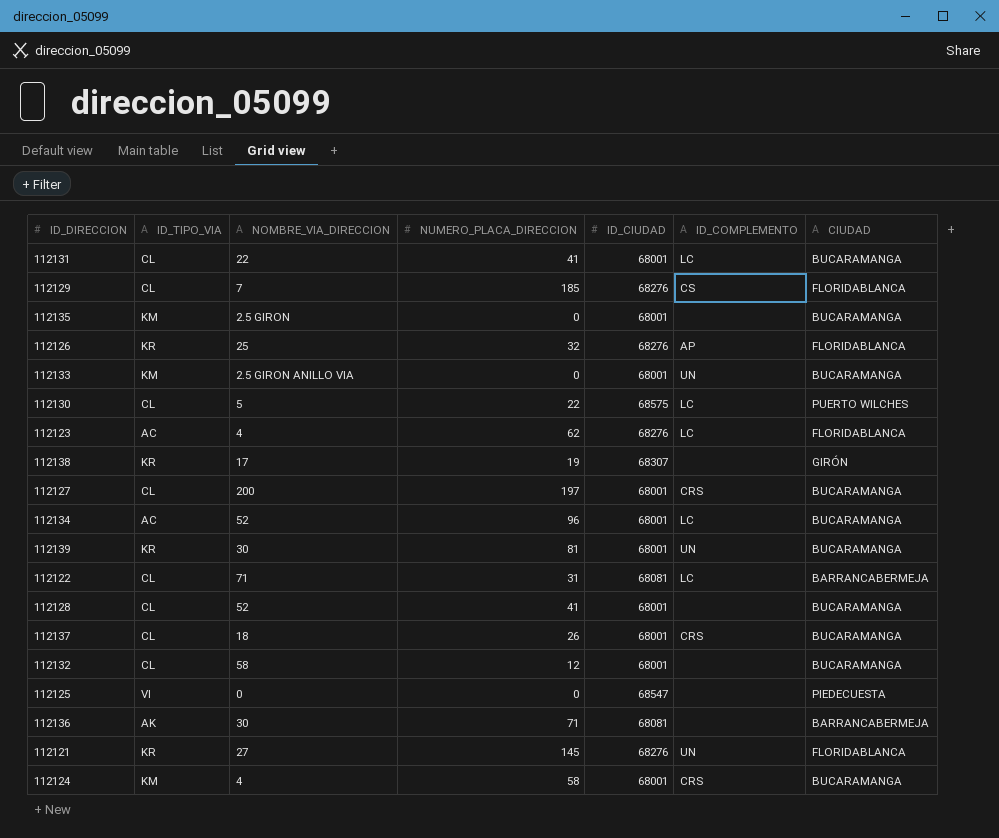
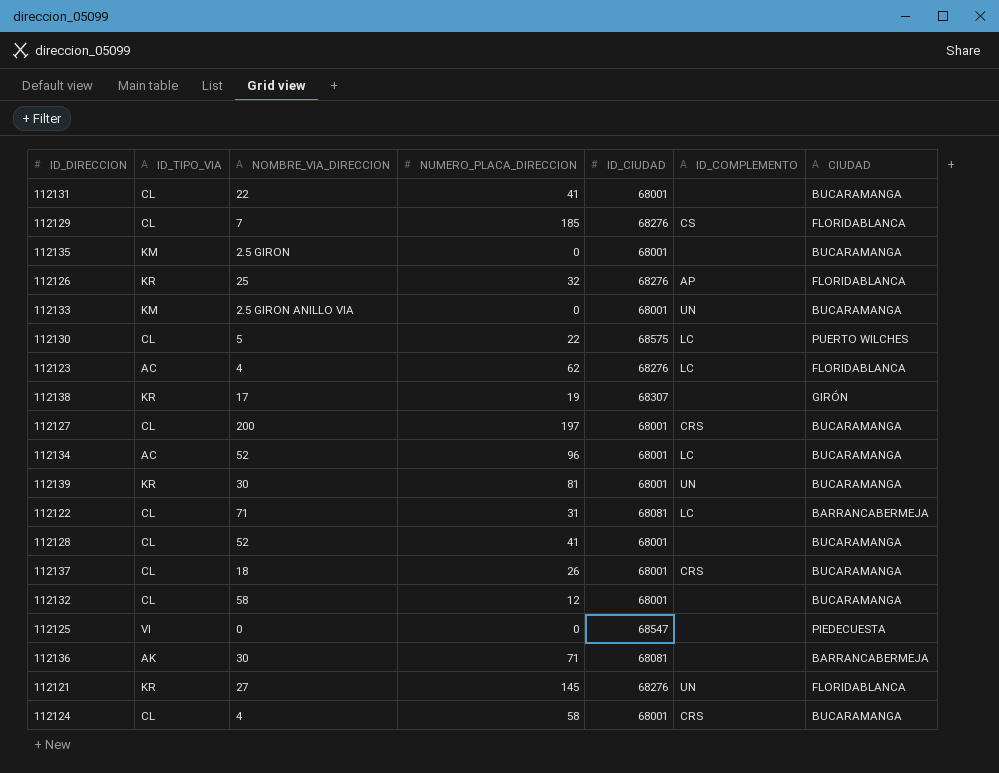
112131 | ID_COMPLEMENTO: LC -> none
112124 | ID_TIPO_VIA: KM -> CL

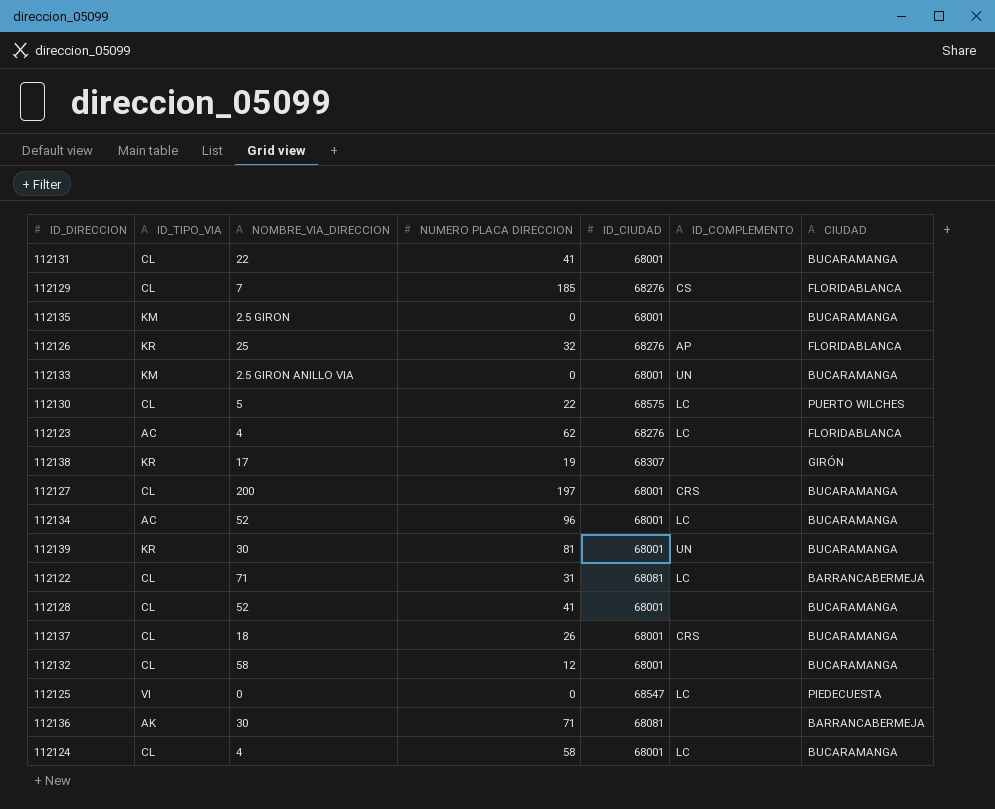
column name: NUMERO_PLACA_DIRECCION -> NUMERO PLACA DIRECCION
row 112121: KR | 27 | 145 | 68276 | UN | FLORIDABLANCA -> none
112125 | ID_COMPLEMENTO: none -> LC
112124 | ID_COMPLEMENTO: CRS -> LC

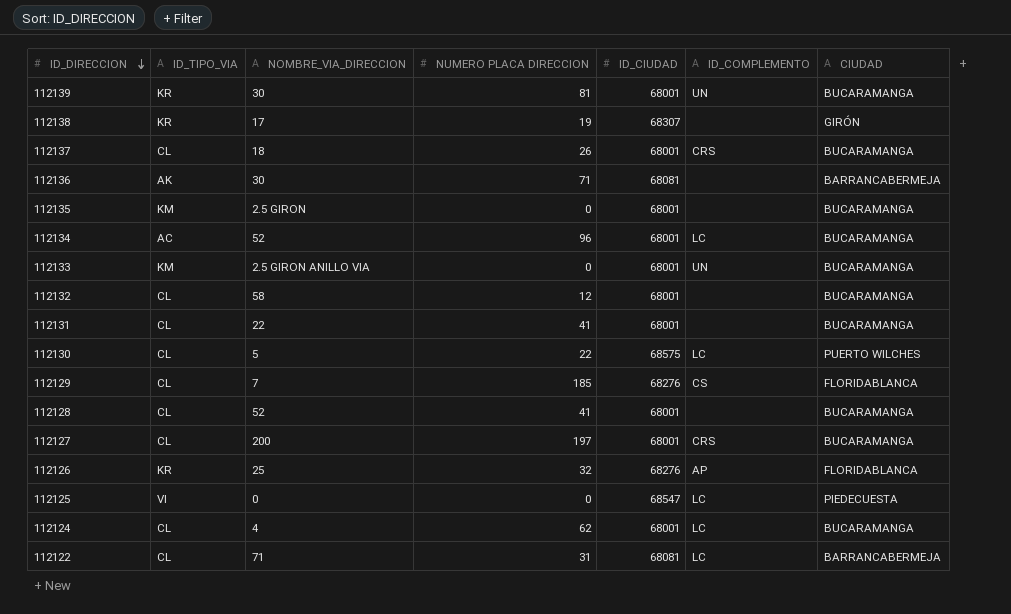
row order: none -> ID_DIRECCION descending
row 112123: AC | 4 | 62 | 68276 | LC | FLORIDABLANCA -> none
112124 | NUMERO PLACA DIRECCION: 58 -> 62

